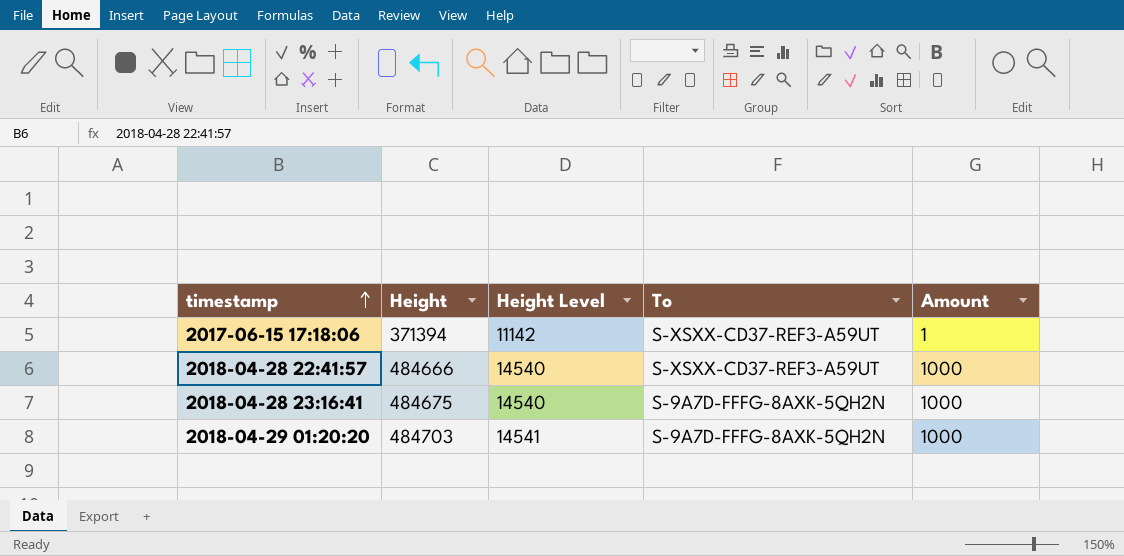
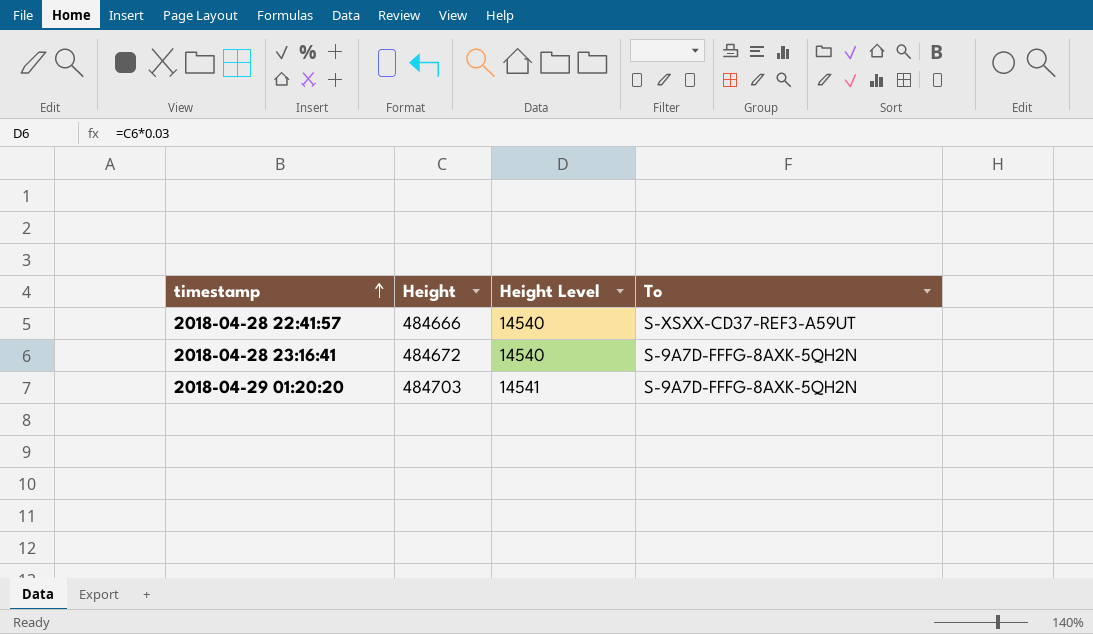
column Amount | position: 5 -> none
row 2017-06-15 17:18:06: 371394 | 11142 | S-XSXX-CD37-REF3-A59UT | 1 -> none
2018-04-28 23:16:41 | Height: 484675 -> 484672

